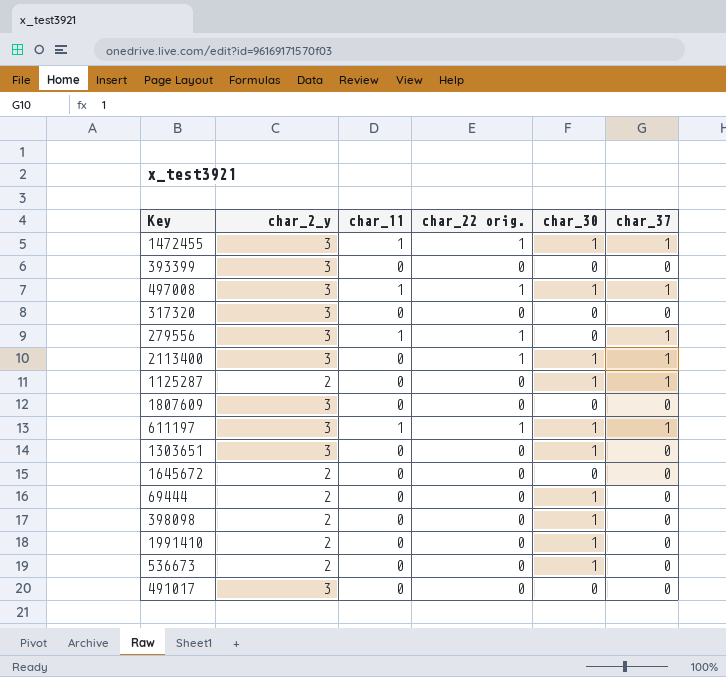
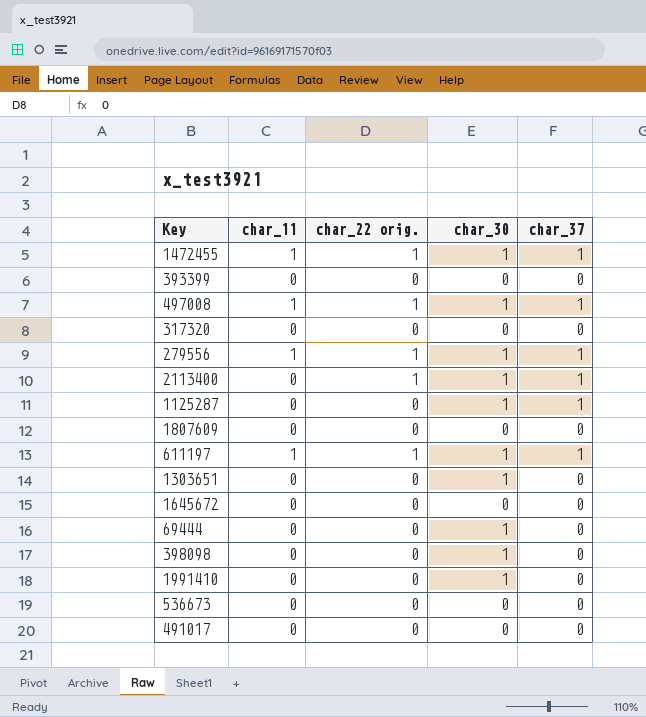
column char_2_y | position: 2 -> none
279556 | char_30: 0 -> 1
536673 | char_30: 1 -> 0

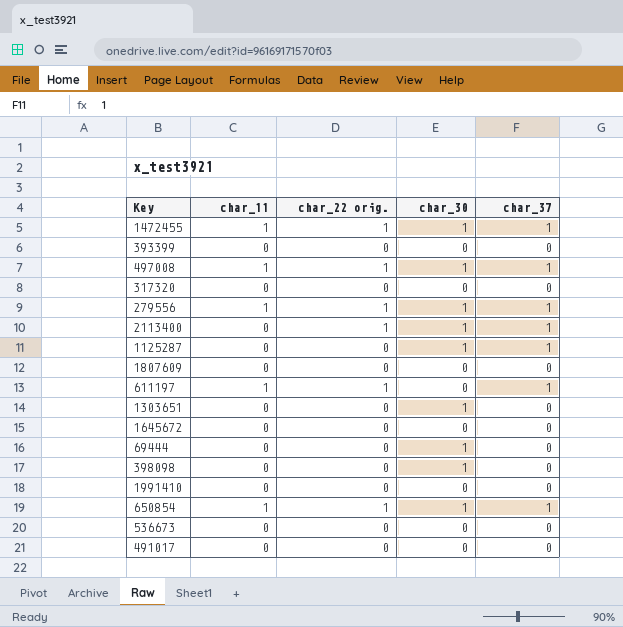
611197 | char_30: 1 -> 0
1991410 | char_30: 1 -> 0
row 650854: none -> 1 | 1 | 1 | 1

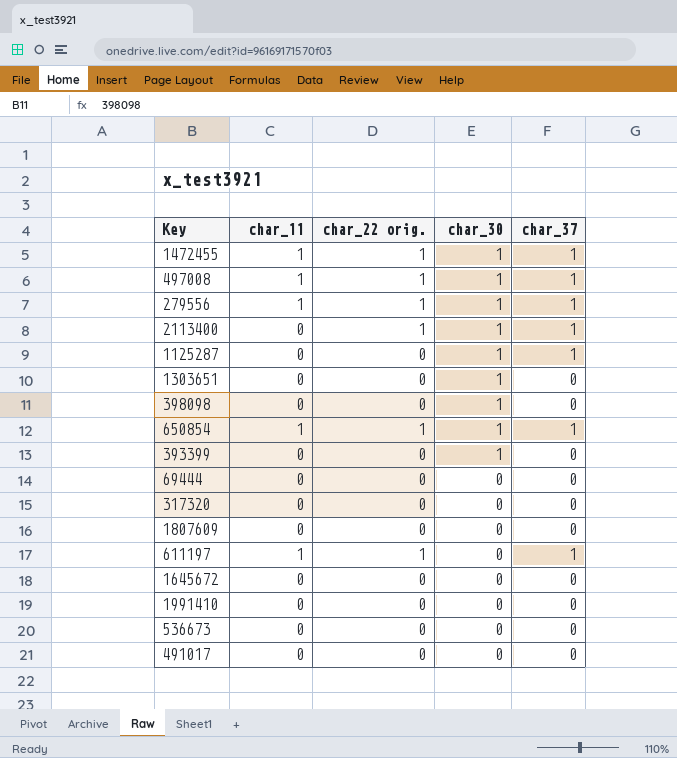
row order: none -> char_30 descending
393399 | char_30: 0 -> 1
69444 | char_30: 1 -> 0

